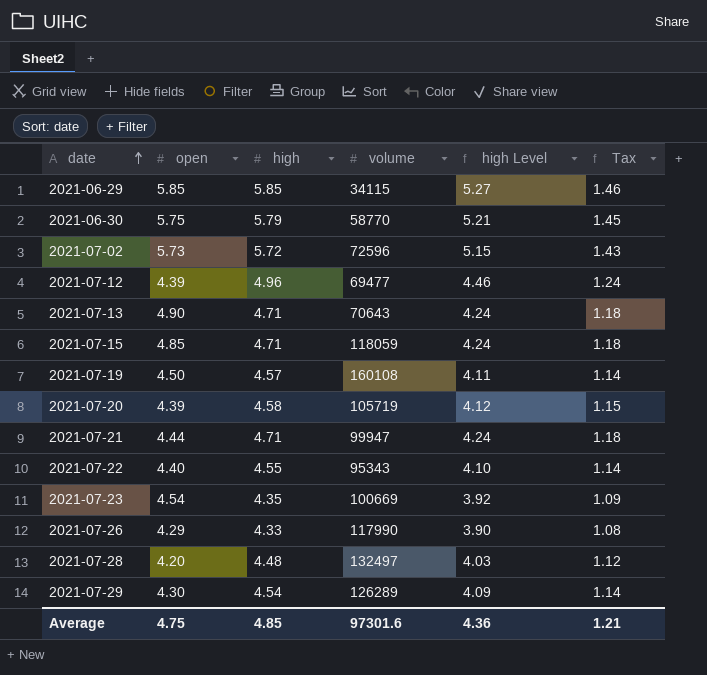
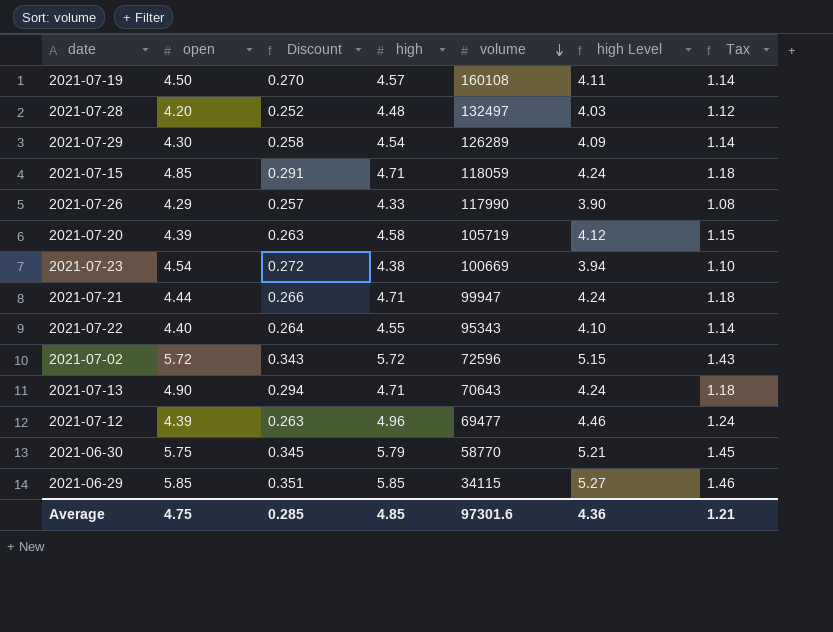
row order: date ascending -> volume descending
column Discount | formula: none -> [open] * 0.06
2021-07-23 | high: 4.35 -> 4.38
2021-07-23 | high Level: 3.92 -> 3.94
2021-07-23 | Tax: 1.09 -> 1.10
2021-07-02 | open: 5.73 -> 5.72

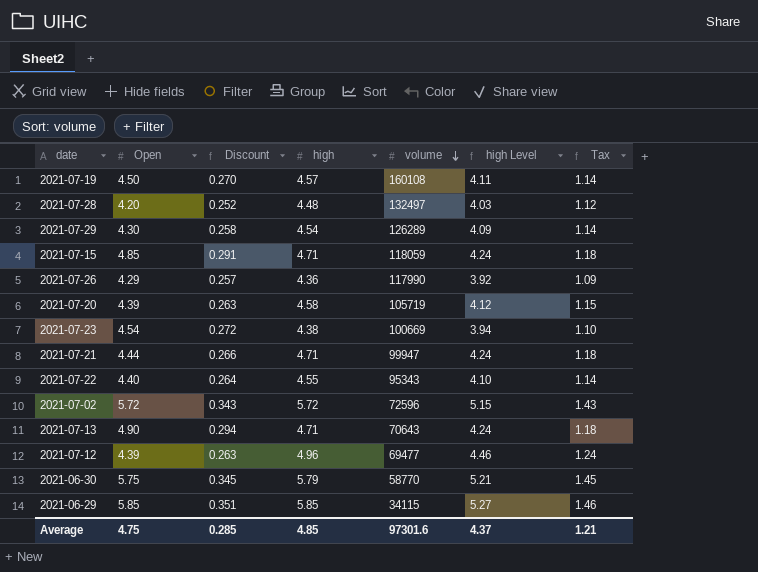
column name: open -> Open
2021-07-26 | high: 4.33 -> 4.36
2021-07-26 | high Level: 3.90 -> 3.92
2021-07-26 | Tax: 1.08 -> 1.09
Average | high Level: 4.36 -> 4.37

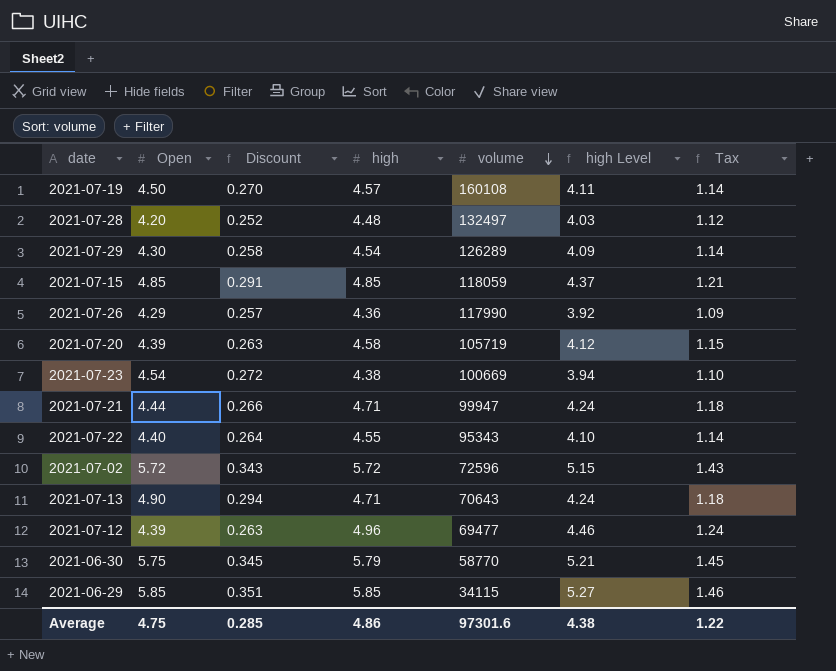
2021-07-15 | high: 4.71 -> 4.85
2021-07-15 | high Level: 4.24 -> 4.37
2021-07-15 | Tax: 1.18 -> 1.21
Average | high: 4.85 -> 4.86
Average | high Level: 4.37 -> 4.38
Average | Tax: 1.21 -> 1.22

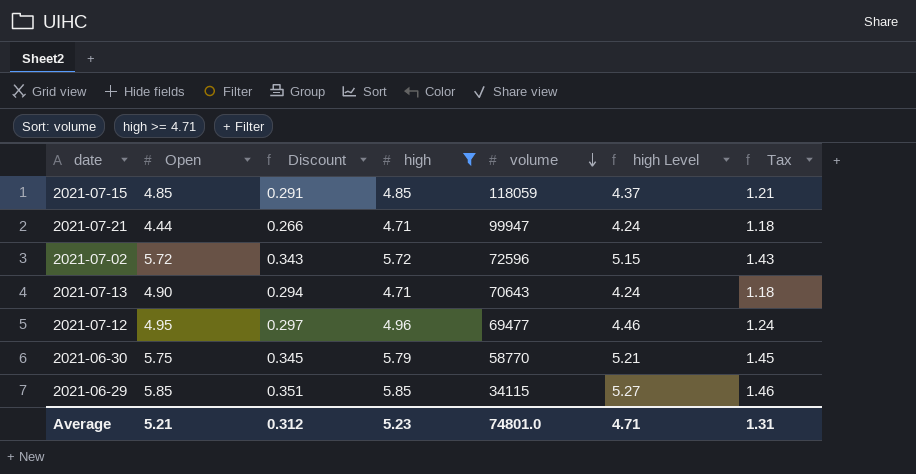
filter: none -> high >= 4.71
2021-07-12 | Open: 4.39 -> 4.95
2021-07-12 | Discount: 0.263 -> 0.297
Average | Open: 4.75 -> 5.21
Average | Discount: 0.285 -> 0.312
Average | high: 4.86 -> 5.23
Average | volume: 97301.6 -> 74801.0
Average | high Level: 4.38 -> 4.71
Average | Tax: 1.22 -> 1.31

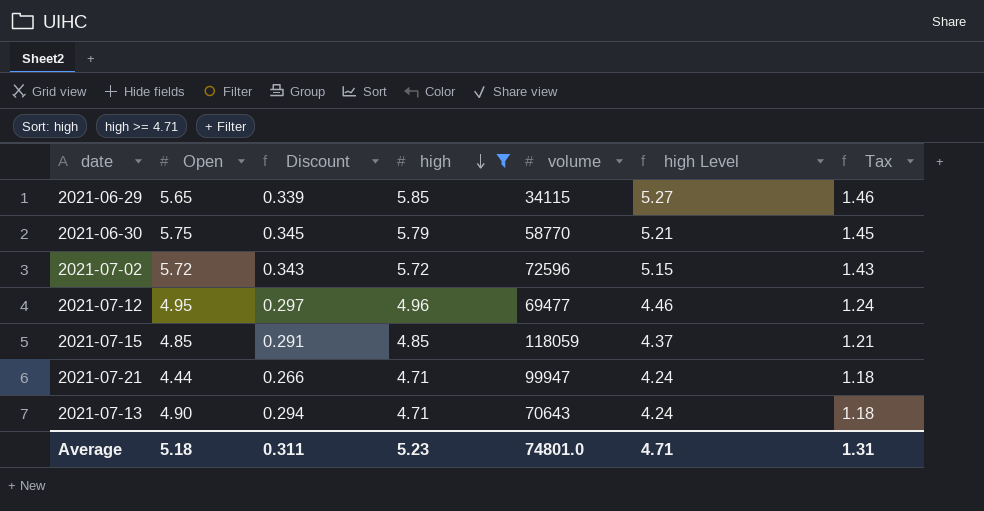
row order: volume descending -> high descending
2021-06-29 | Open: 5.85 -> 5.65
2021-06-29 | Discount: 0.351 -> 0.339
Average | Open: 5.21 -> 5.18
Average | Discount: 0.312 -> 0.311

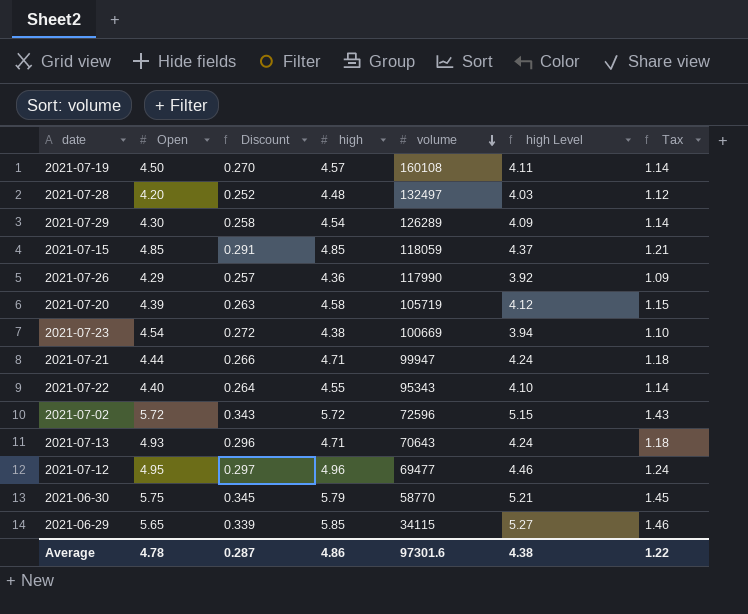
filter: high >= 4.71 -> none
row order: high descending -> volume descending
2021-07-13 | Open: 4.90 -> 4.93
2021-07-13 | Discount: 0.294 -> 0.296
Average | Open: 5.18 -> 4.78
Average | Discount: 0.311 -> 0.287
Average | high: 5.23 -> 4.86
Average | volume: 74801.0 -> 97301.6
Average | high Level: 4.71 -> 4.38
Average | Tax: 1.31 -> 1.22

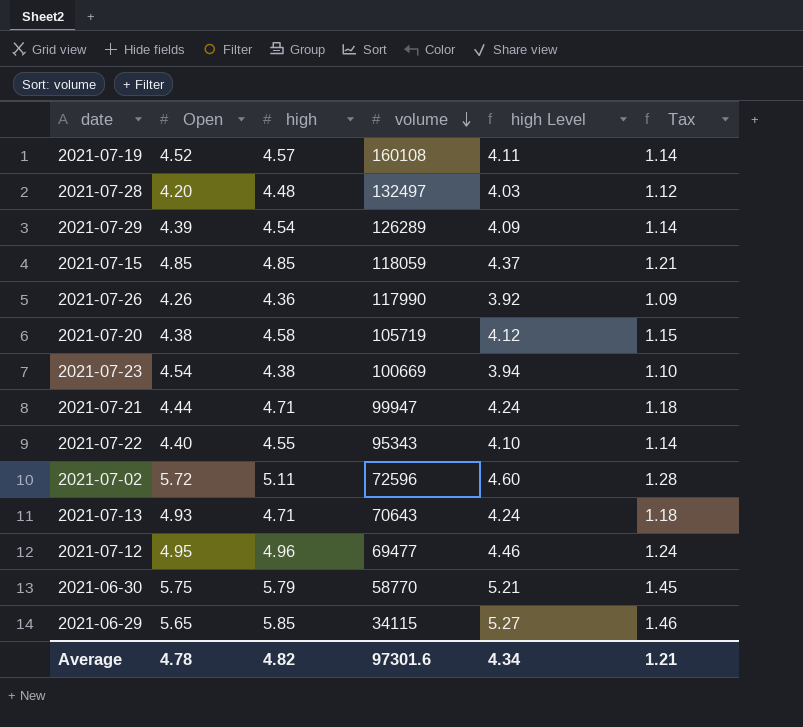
column Discount | formula: [Open] * 0.06 -> none
2021-07-19 | Open: 4.50 -> 4.52
2021-07-29 | Open: 4.30 -> 4.39
2021-07-26 | Open: 4.29 -> 4.26
2021-07-20 | Open: 4.39 -> 4.38
2021-07-02 | high: 5.72 -> 5.11
2021-07-02 | high Level: 5.15 -> 4.60
2021-07-02 | Tax: 1.43 -> 1.28
Average | high: 4.86 -> 4.82
Average | high Level: 4.38 -> 4.34
Average | Tax: 1.22 -> 1.21

